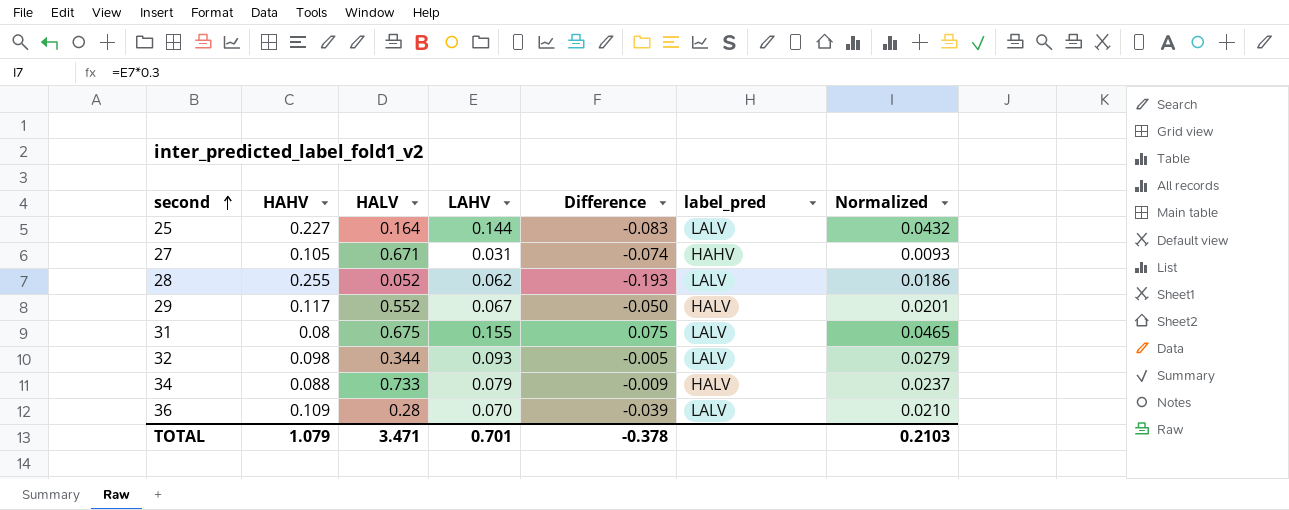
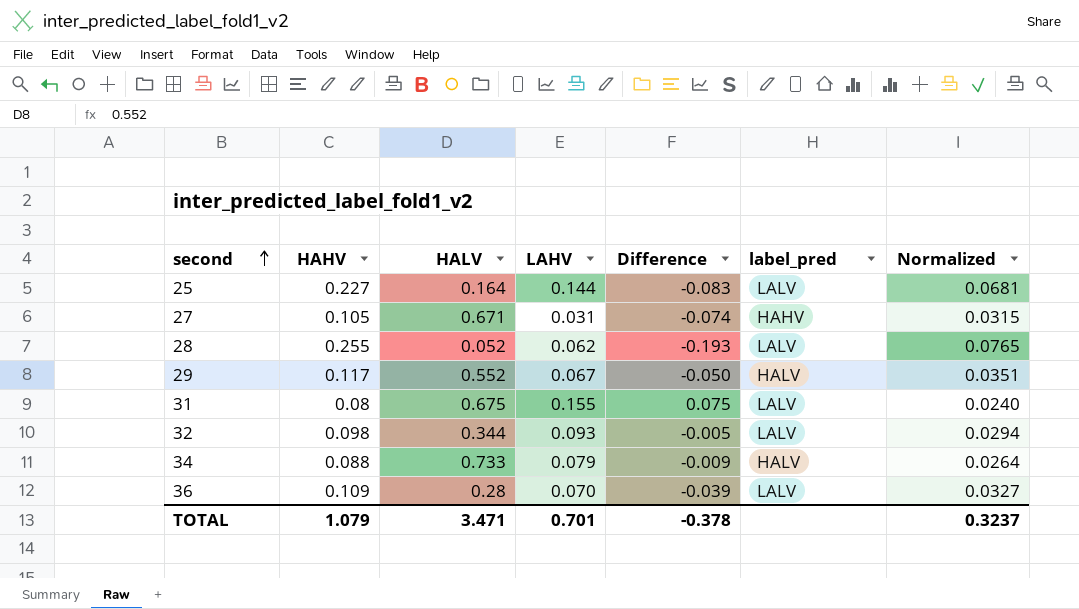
column Normalized | formula: [LAHV] * 0.3 -> [HAHV] * 0.3
TOTAL | Normalized: 0.2103 -> 0.3237

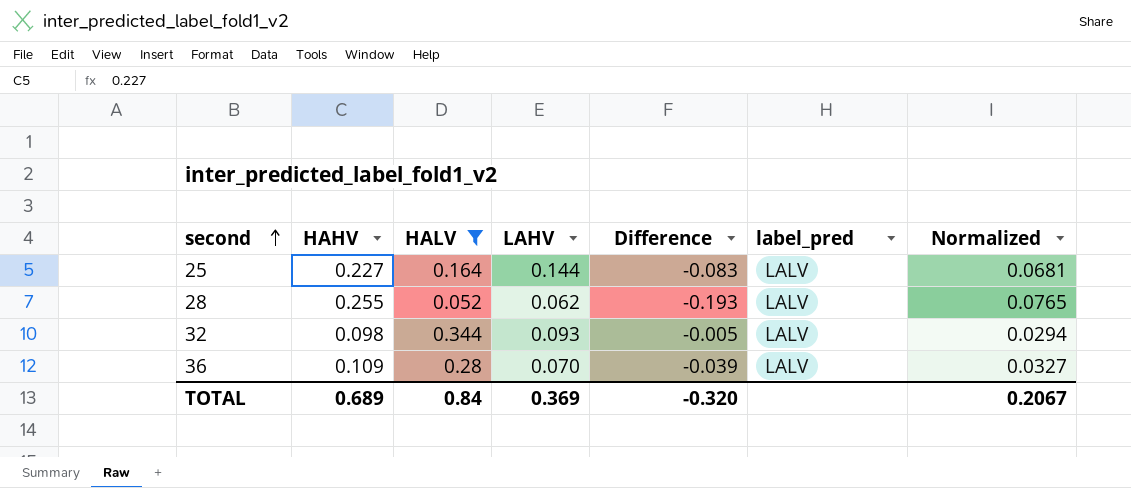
filter: none -> HALV <= 0.344
TOTAL | HAHV: 1.079 -> 0.689
TOTAL | HALV: 3.471 -> 0.84
TOTAL | LAHV: 0.701 -> 0.369
TOTAL | Difference: -0.378 -> -0.320
TOTAL | Normalized: 0.3237 -> 0.2067

